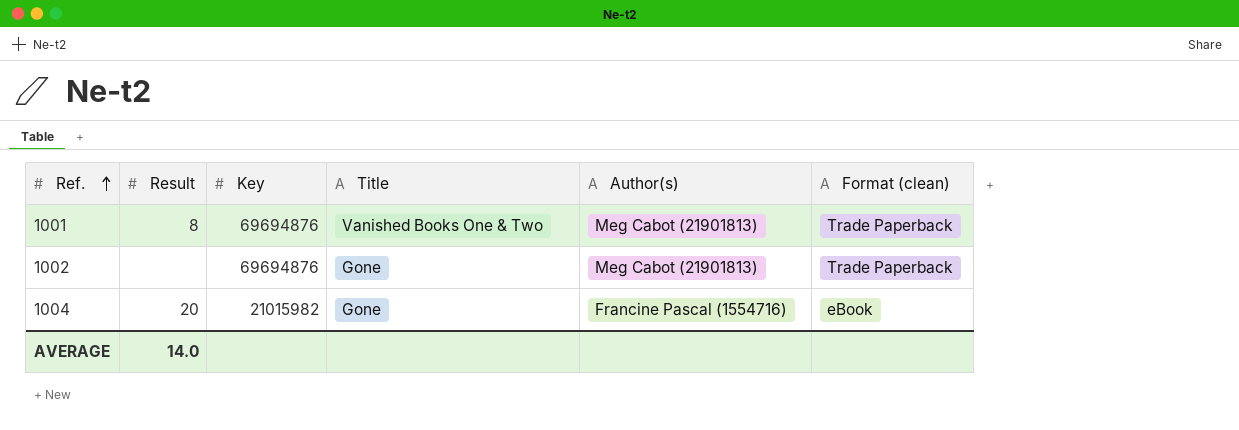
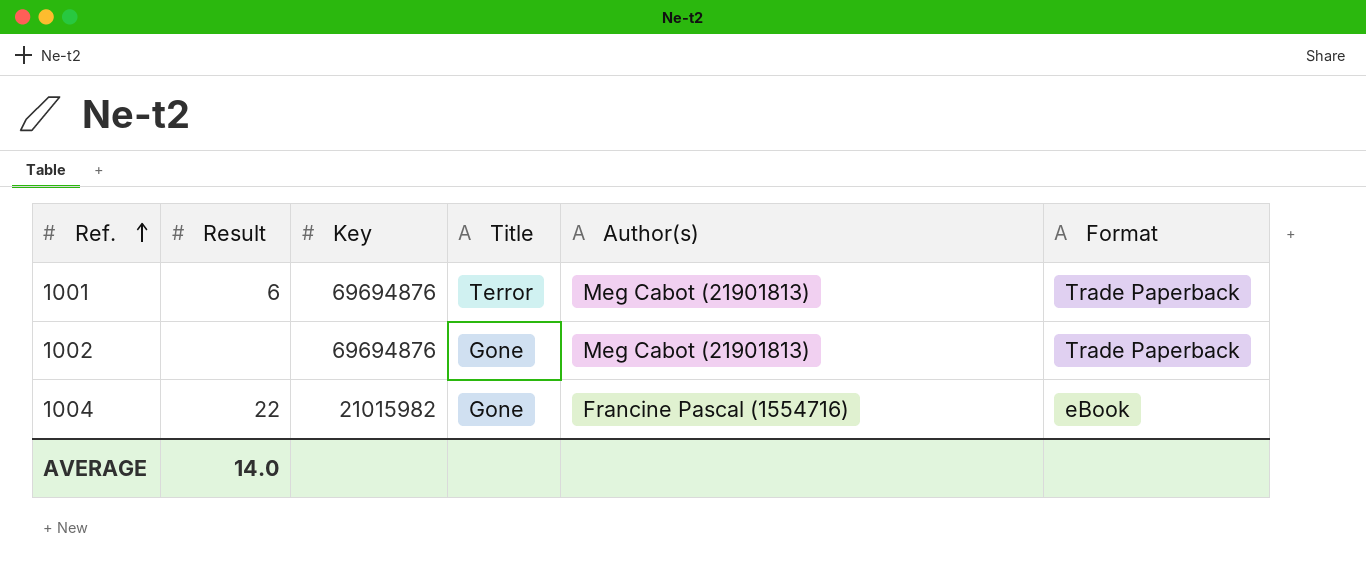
column name: Format (clean) -> Format
1001 | Result: 8 -> 6
1001 | Title: Vanished Books One & Two -> Terror
1004 | Result: 20 -> 22

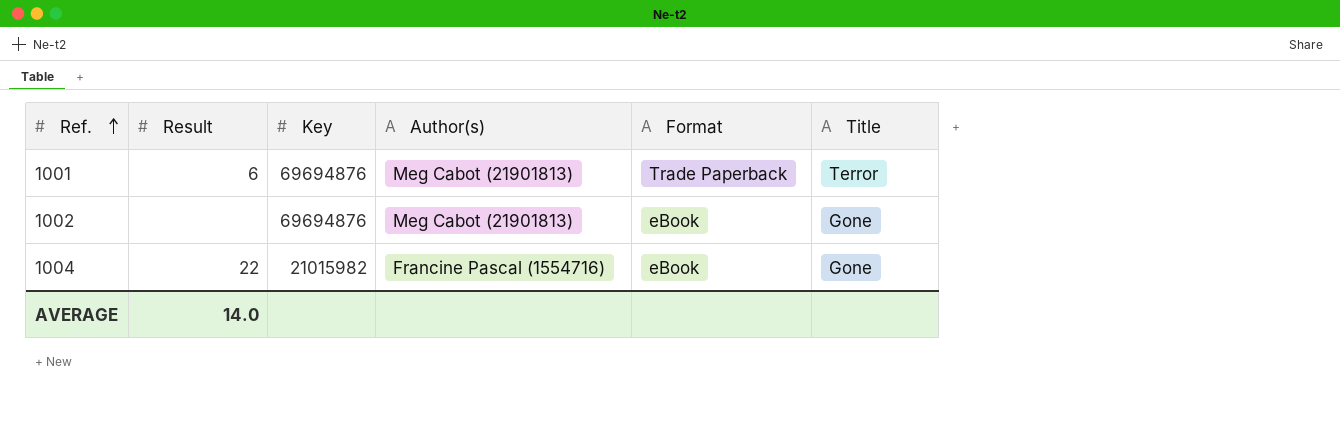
column Title | position: 4 -> 6
1002 | Format: Trade Paperback -> eBook

